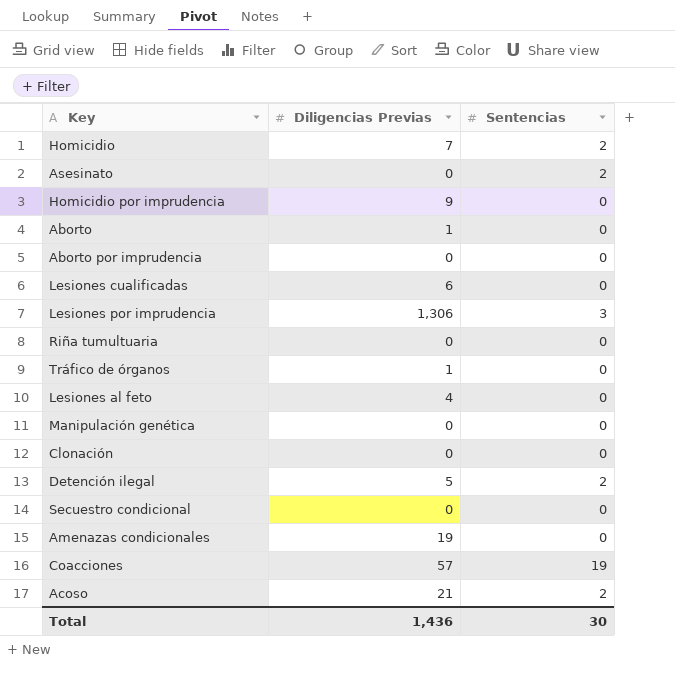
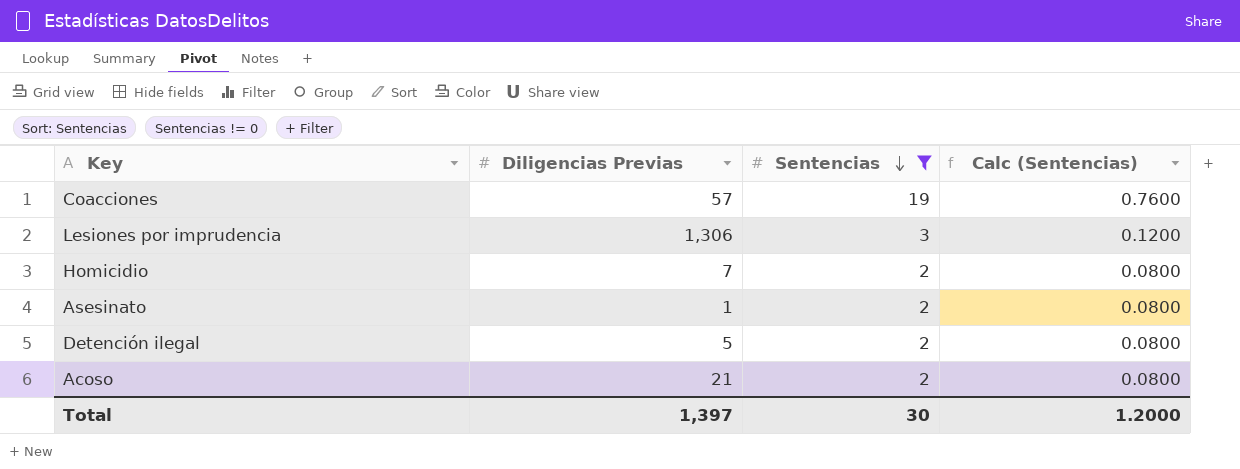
filter: none -> Sentencias != 0
row order: none -> Sentencias descending
column Calc (Sentencias) | formula: none -> [Sentencias] * 0.04
Asesinato | Diligencias Previas: 0 -> 1
Total | Diligencias Previas: 1,436 -> 1,397

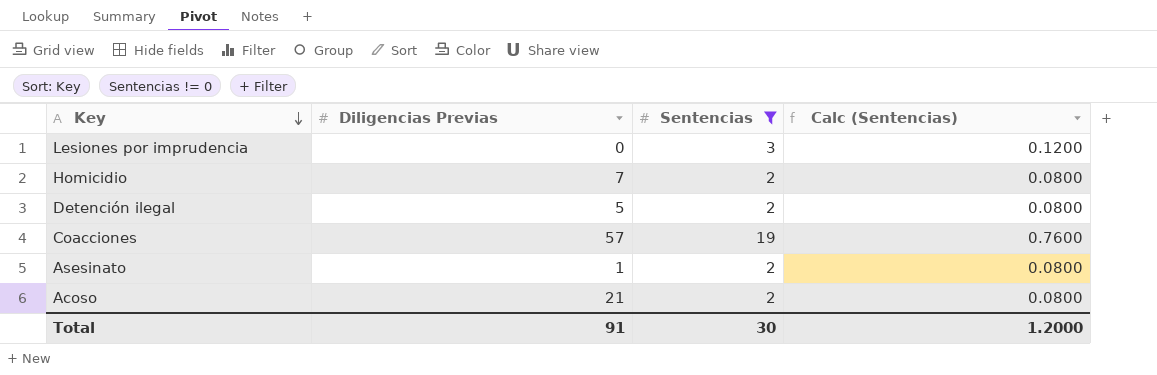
row order: Sentencias descending -> Key descending
Lesiones por imprudencia | Diligencias Previas: 1,306 -> 0
Total | Diligencias Previas: 1,397 -> 91

